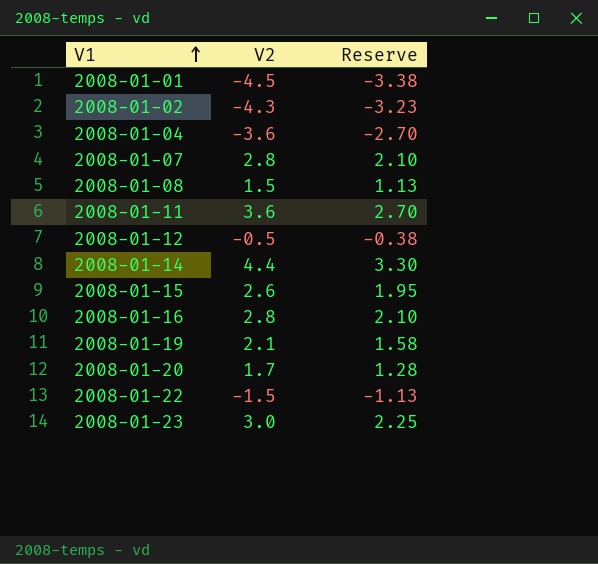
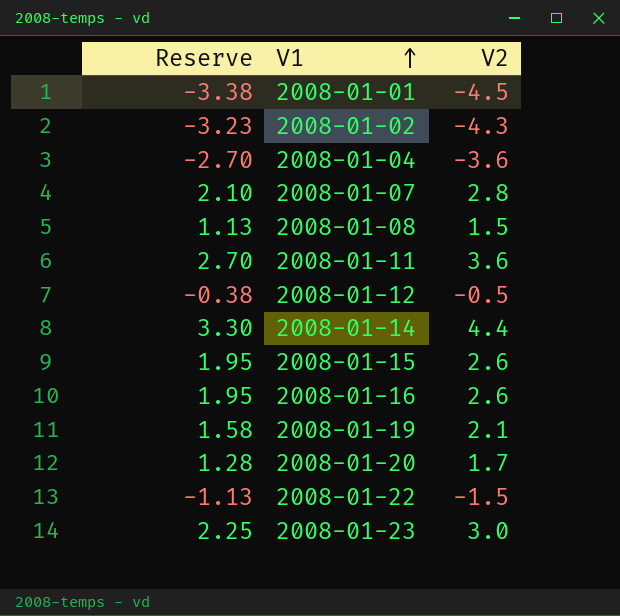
column Reserve | position: 3 -> 1
2008-01-16 | Reserve: 2.10 -> 1.95
2008-01-16 | V2: 2.8 -> 2.6

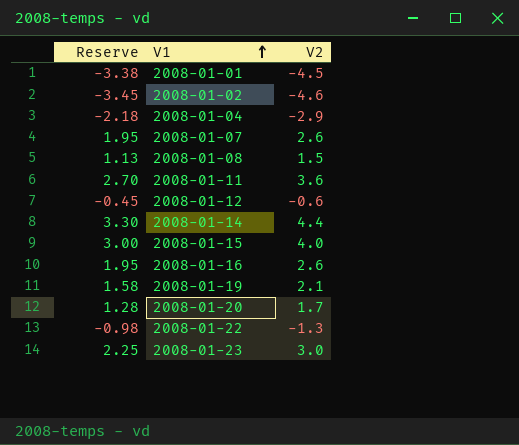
2008-01-02 | Reserve: -3.23 -> -3.45
2008-01-02 | V2: -4.3 -> -4.6
2008-01-04 | Reserve: -2.70 -> -2.18
2008-01-04 | V2: -3.6 -> -2.9
2008-01-07 | Reserve: 2.10 -> 1.95
2008-01-07 | V2: 2.8 -> 2.6
2008-01-12 | Reserve: -0.38 -> -0.45
2008-01-12 | V2: -0.5 -> -0.6
2008-01-15 | Reserve: 1.95 -> 3.00
2008-01-15 | V2: 2.6 -> 4.0
2008-01-22 | Reserve: -1.13 -> -0.98
2008-01-22 | V2: -1.5 -> -1.3

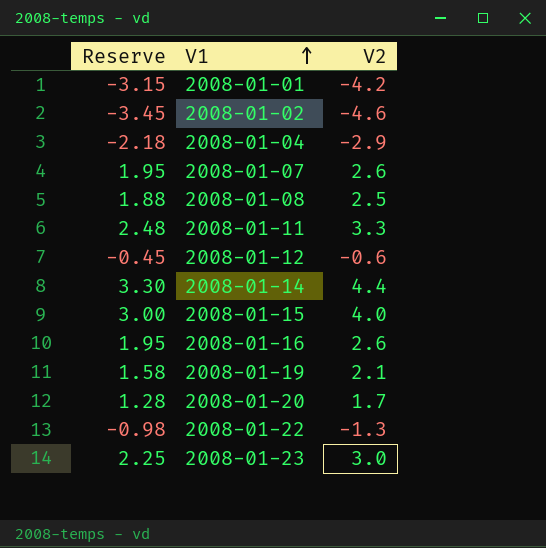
2008-01-01 | Reserve: -3.38 -> -3.15
2008-01-01 | V2: -4.5 -> -4.2
2008-01-08 | Reserve: 1.13 -> 1.88
2008-01-08 | V2: 1.5 -> 2.5
2008-01-11 | Reserve: 2.70 -> 2.48
2008-01-11 | V2: 3.6 -> 3.3

